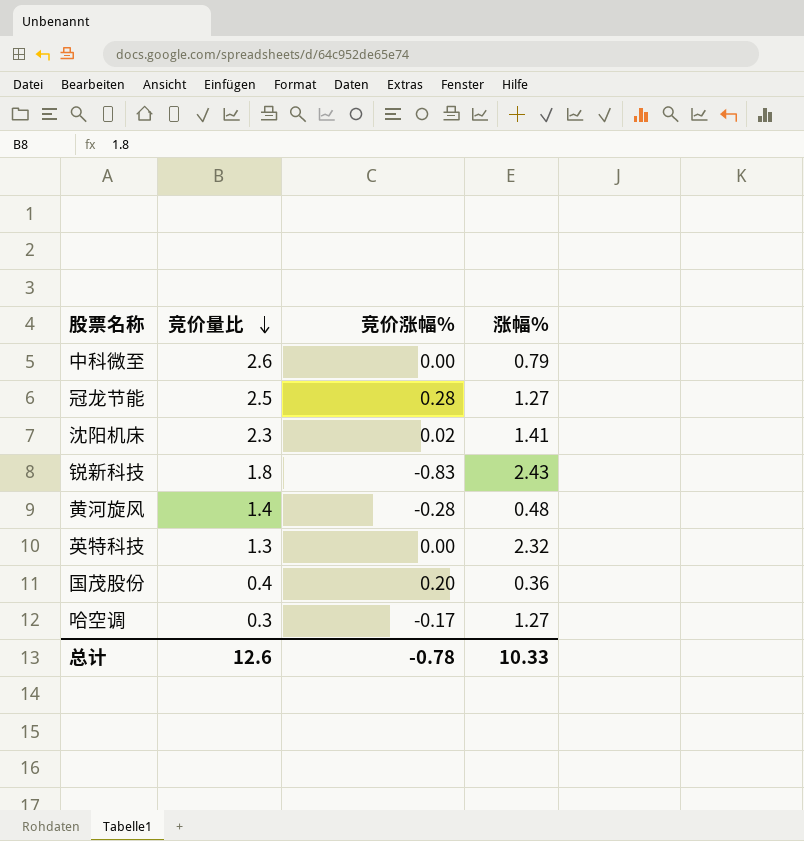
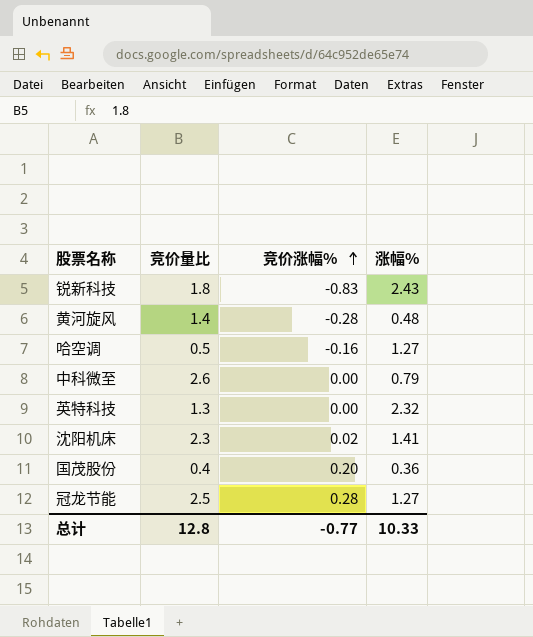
row order: 竞价量比 descending -> 竞价涨幅% ascending
哈空调 | 竞价量比: 0.3 -> 0.5
哈空调 | 竞价涨幅%: -0.17 -> -0.16
总计 | 竞价量比: 12.6 -> 12.8
总计 | 竞价涨幅%: -0.78 -> -0.77

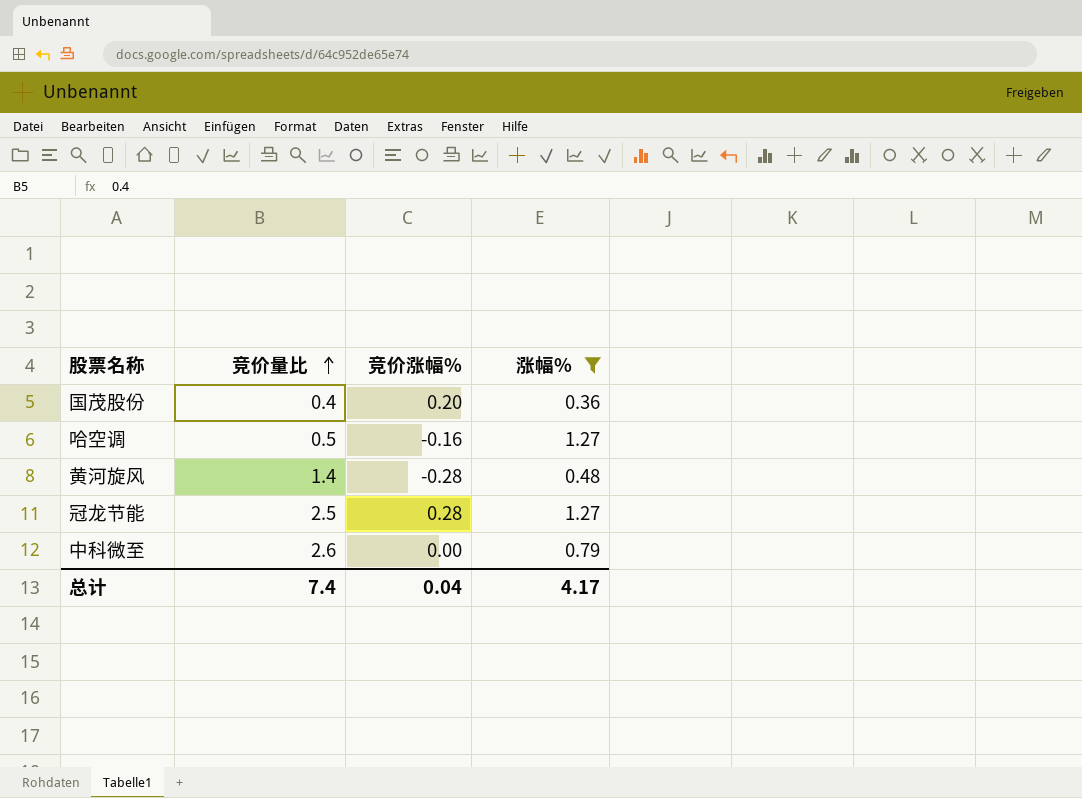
filter: none -> 涨幅% <= 1.27
row order: 竞价涨幅% ascending -> 竞价量比 ascending
总计 | 竞价量比: 12.8 -> 7.4
总计 | 竞价涨幅%: -0.77 -> 0.04
总计 | 涨幅%: 10.33 -> 4.17

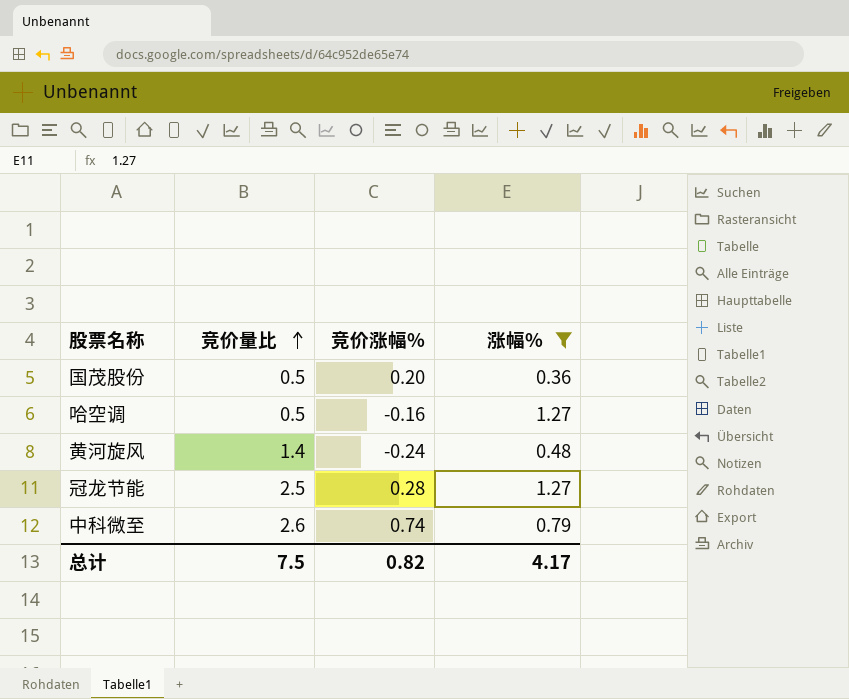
国茂股份 | 竞价量比: 0.4 -> 0.5
黄河旋风 | 竞价涨幅%: -0.28 -> -0.24
中科微至 | 竞价涨幅%: 0.00 -> 0.74
总计 | 竞价量比: 7.4 -> 7.5
总计 | 竞价涨幅%: 0.04 -> 0.82

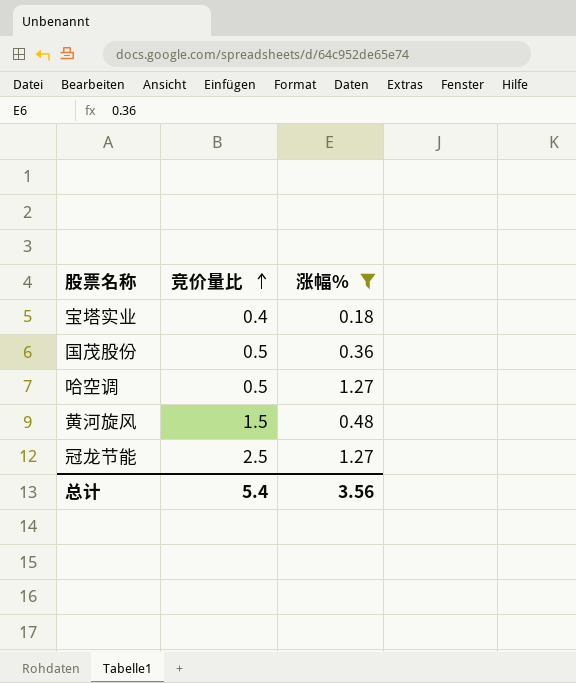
column 竞价涨幅% | position: 3 -> none
row 中科微至: 2.6 | 0.74 | 0.79 -> none
row 宝塔实业: none -> 0.4 | 0.18
黄河旋风 | 竞价量比: 1.4 -> 1.5
总计 | 竞价量比: 7.5 -> 5.4
总计 | 涨幅%: 4.17 -> 3.56

